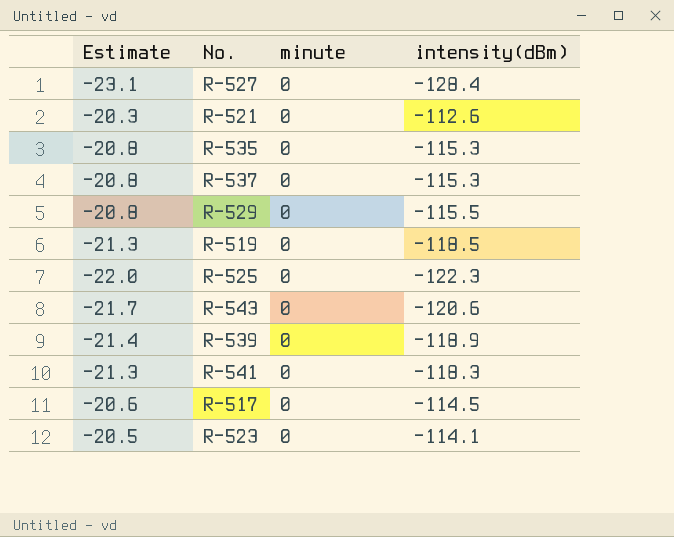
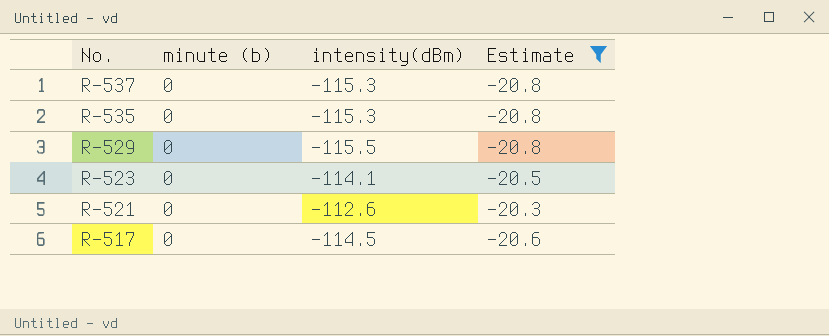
filter: none -> Estimate >= -20.8
row order: none -> No. descending
column name: minute -> minute (b)
column Estimate | position: 1 -> 4

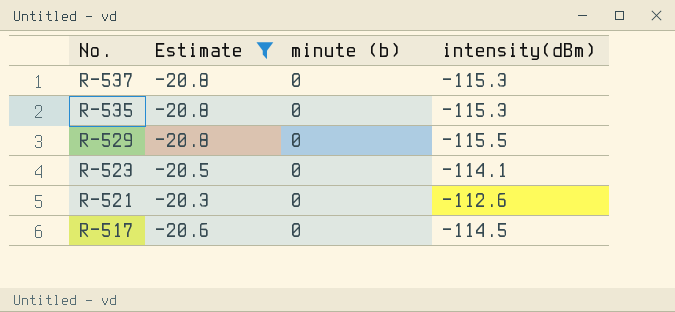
column Estimate | position: 4 -> 2

